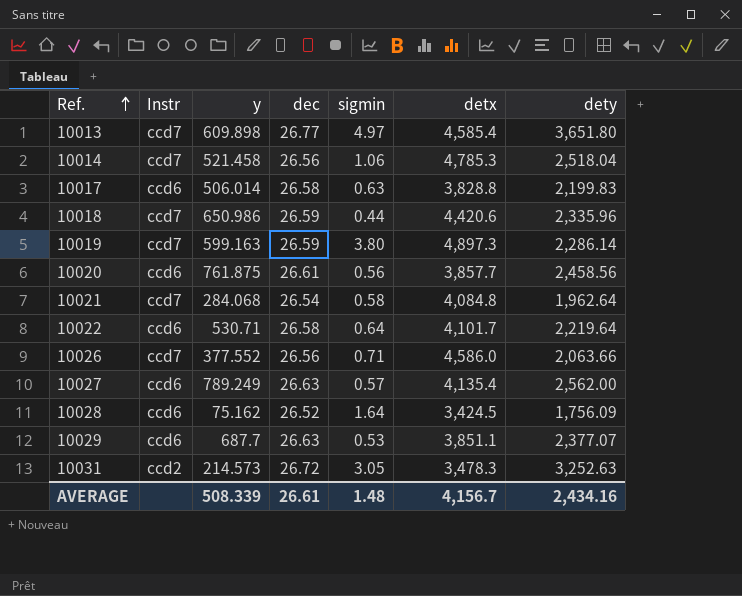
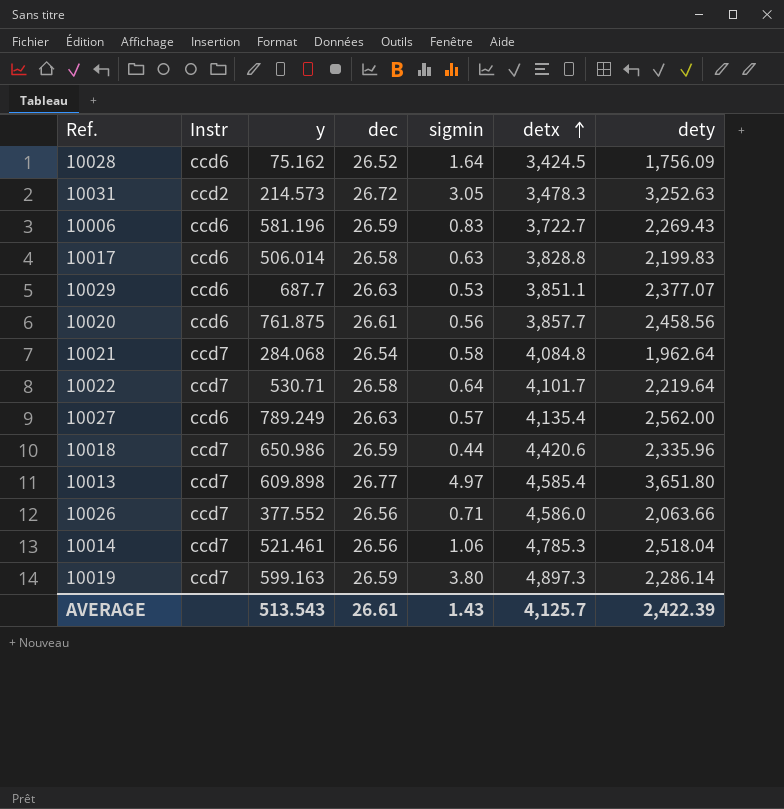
row order: Ref. ascending -> detx ascending
row 10006: none -> ccd6 | 581.196 | 26.59 | 0.83 | 3,722.7 | 2,269.43
10022 | Instr: ccd6 -> ccd7
10014 | y: 521.458 -> 521.461
AVERAGE | y: 508.339 -> 513.543
AVERAGE | sigmin: 1.48 -> 1.43
AVERAGE | detx: 4,156.7 -> 4,125.7
AVERAGE | dety: 2,434.16 -> 2,422.39

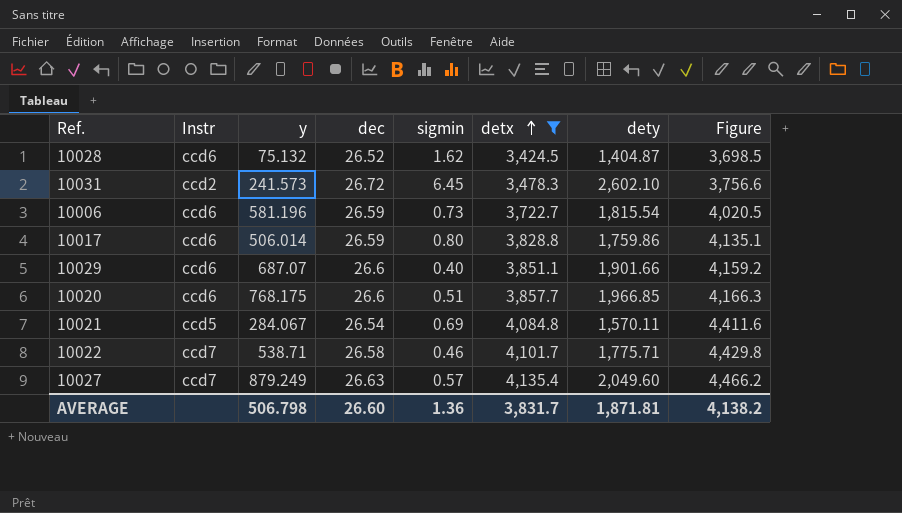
filter: none -> detx <= 4,135.4
column Figure | formula: none -> [detx] * 1.08
10028 | y: 75.162 -> 75.132
10028 | sigmin: 1.64 -> 1.62
10028 | dety: 1,756.09 -> 1,404.87
10031 | y: 214.573 -> 241.573
10031 | sigmin: 3.05 -> 6.45
10031 | dety: 3,252.63 -> 2,602.10
10006 | sigmin: 0.83 -> 0.73
10006 | dety: 2,269.43 -> 1,815.54
10017 | dec: 26.58 -> 26.59
10017 | sigmin: 0.63 -> 0.80
10017 | dety: 2,199.83 -> 1,759.86
10029 | y: 687.7 -> 687.07
10029 | dec: 26.63 -> 26.6
10029 | sigmin: 0.53 -> 0.40
10029 | dety: 2,377.07 -> 1,901.66
10020 | y: 761.875 -> 768.175
10020 | dec: 26.61 -> 26.6
10020 | sigmin: 0.56 -> 0.51
10020 | dety: 2,458.56 -> 1,966.85
10021 | Instr: ccd7 -> ccd5
10021 | y: 284.068 -> 284.067
10021 | sigmin: 0.58 -> 0.69
10021 | dety: 1,962.64 -> 1,570.11
10022 | y: 530.71 -> 538.71
10022 | sigmin: 0.64 -> 0.46
10022 | dety: 2,219.64 -> 1,775.71
10027 | Instr: ccd6 -> ccd7
10027 | y: 789.249 -> 879.249
10027 | dety: 2,562.00 -> 2,049.60
AVERAGE | y: 513.543 -> 506.798
AVERAGE | dec: 26.61 -> 26.60
AVERAGE | sigmin: 1.43 -> 1.36
AVERAGE | detx: 4,125.7 -> 3,831.7
AVERAGE | dety: 2,422.39 -> 1,871.81

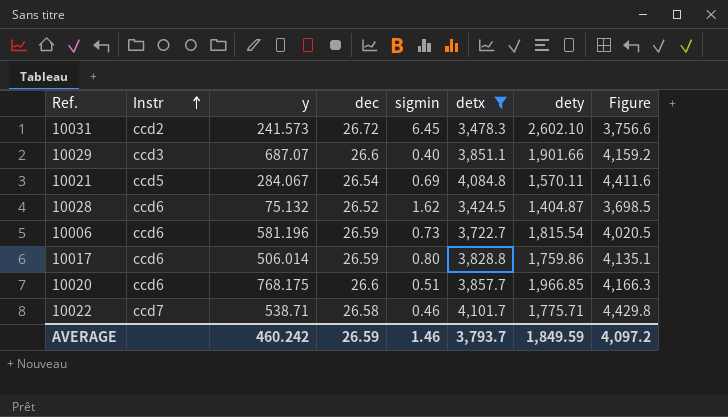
row order: detx ascending -> Instr ascending
row 10027: ccd7 | 879.249 | 26.63 | 0.57 | 4,135.4 | 2,049.60 | 4,466.2 -> none
10029 | Instr: ccd6 -> ccd3
AVERAGE | y: 506.798 -> 460.242
AVERAGE | dec: 26.60 -> 26.59
AVERAGE | sigmin: 1.36 -> 1.46
AVERAGE | detx: 3,831.7 -> 3,793.7
AVERAGE | dety: 1,871.81 -> 1,849.59
AVERAGE | Figure: 4,138.2 -> 4,097.2

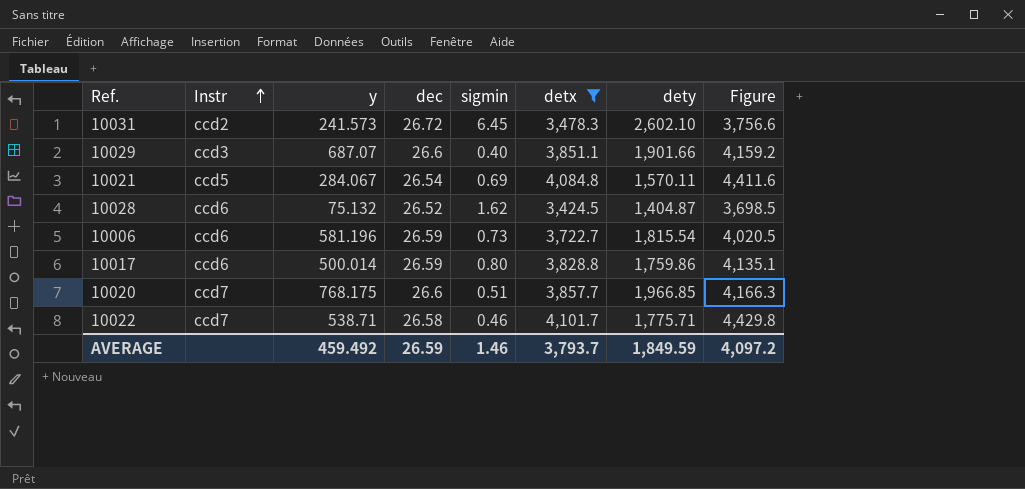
10017 | y: 506.014 -> 500.014
10020 | Instr: ccd6 -> ccd7
AVERAGE | y: 460.242 -> 459.492

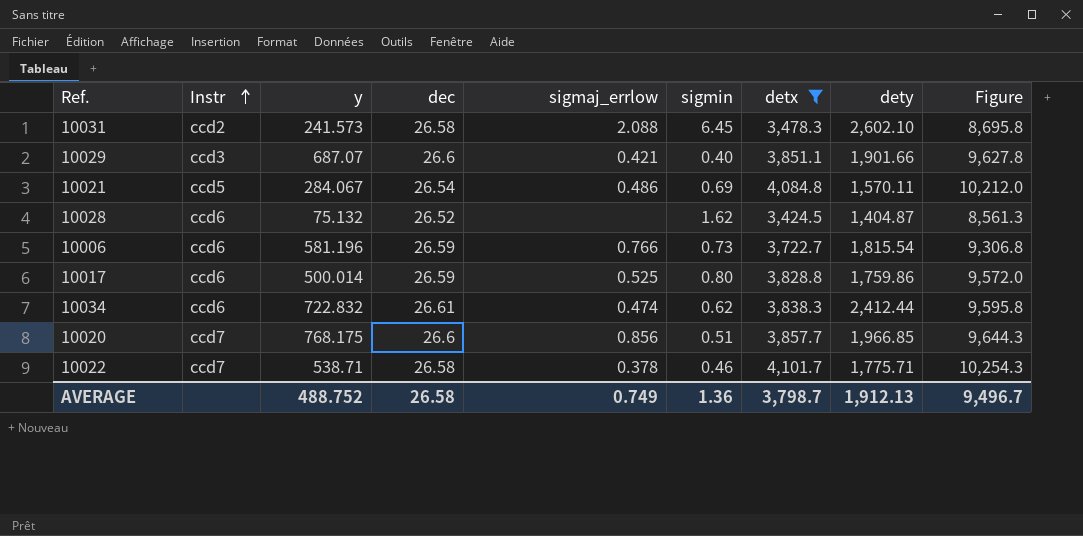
column sigmaj_errlow | position: none -> 5
column Figure | formula: [detx] * 1.08 -> [detx] * 2.5
10031 | dec: 26.72 -> 26.58
row 10034: none -> ccd6 | 722.832 | 26.61 | 0.474 | 0.62 | 3,838.3 | 2,412.44 | 9,595.8
AVERAGE | y: 459.492 -> 488.752
AVERAGE | dec: 26.59 -> 26.58
AVERAGE | sigmin: 1.46 -> 1.36
AVERAGE | detx: 3,793.7 -> 3,798.7
AVERAGE | dety: 1,849.59 -> 1,912.13
AVERAGE | Figure: 4,097.2 -> 9,496.7

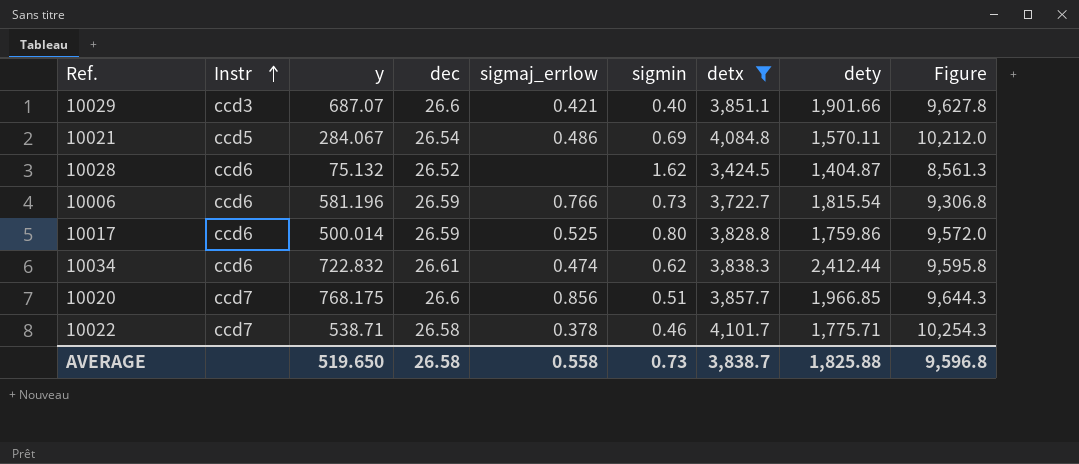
row 10031: ccd2 | 241.573 | 26.58 | 2.088 | 6.45 | 3,478.3 | 2,602.10 | 8,695.8 -> none
AVERAGE | y: 488.752 -> 519.650
AVERAGE | sigmaj_errlow: 0.749 -> 0.558
AVERAGE | sigmin: 1.36 -> 0.73
AVERAGE | detx: 3,798.7 -> 3,838.7
AVERAGE | dety: 1,912.13 -> 1,825.88
AVERAGE | Figure: 9,496.7 -> 9,596.8

